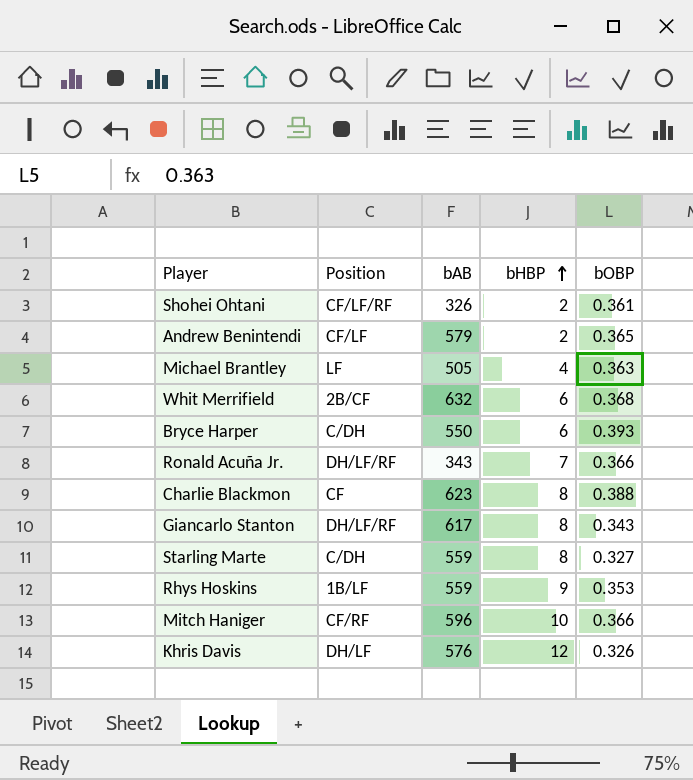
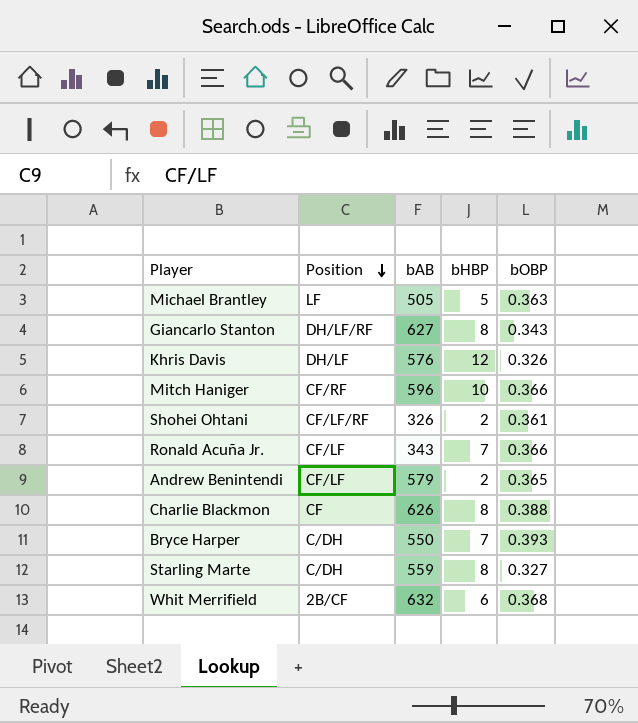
row order: bHBP ascending -> Position descending
row Rhys Hoskins: 1B/LF | 559 | 9 | 0.353 -> none
Michael Brantley | bHBP: 4 -> 5
Giancarlo Stanton | bAB: 617 -> 627
Ronald Acuña Jr. | Position: DH/LF/RF -> CF/LF
Charlie Blackmon | bAB: 623 -> 626
Bryce Harper | bHBP: 6 -> 7

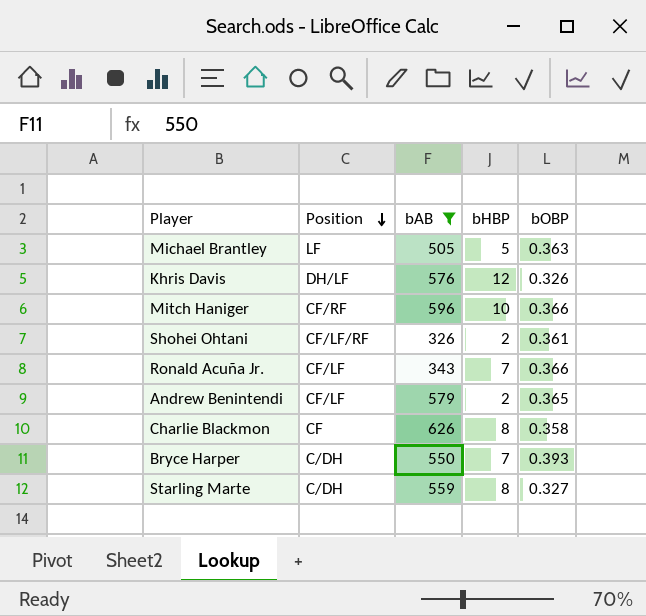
filter: none -> bAB <= 626
Charlie Blackmon | bOBP: 0.388 -> 0.358

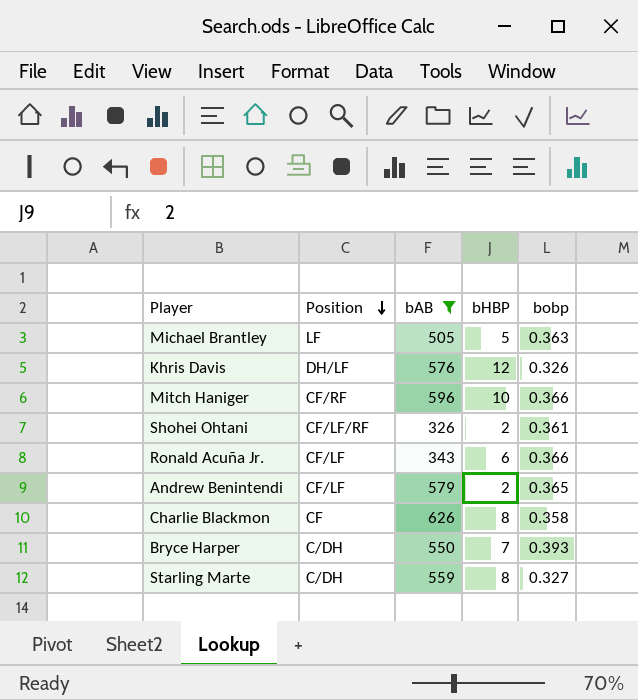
column name: bOBP -> bobp
Ronald Acuña Jr. | bHBP: 7 -> 6

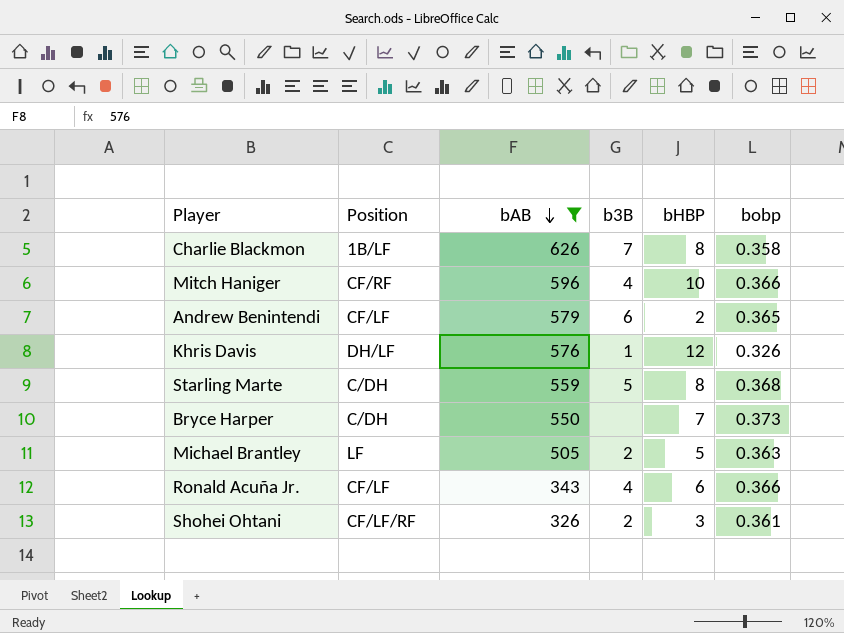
row order: Position descending -> bAB descending
column b3B | position: none -> 4
Charlie Blackmon | Position: CF -> 1B/LF
Starling Marte | bobp: 0.327 -> 0.368
Bryce Harper | bobp: 0.393 -> 0.373
Shohei Ohtani | bHBP: 2 -> 3

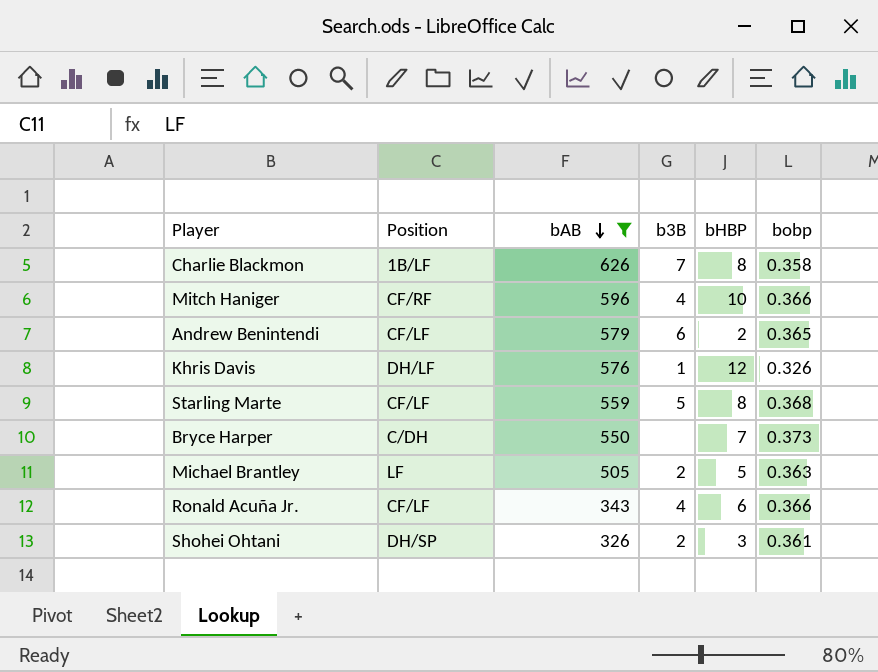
Starling Marte | Position: C/DH -> CF/LF
Shohei Ohtani | Position: CF/LF/RF -> DH/SP

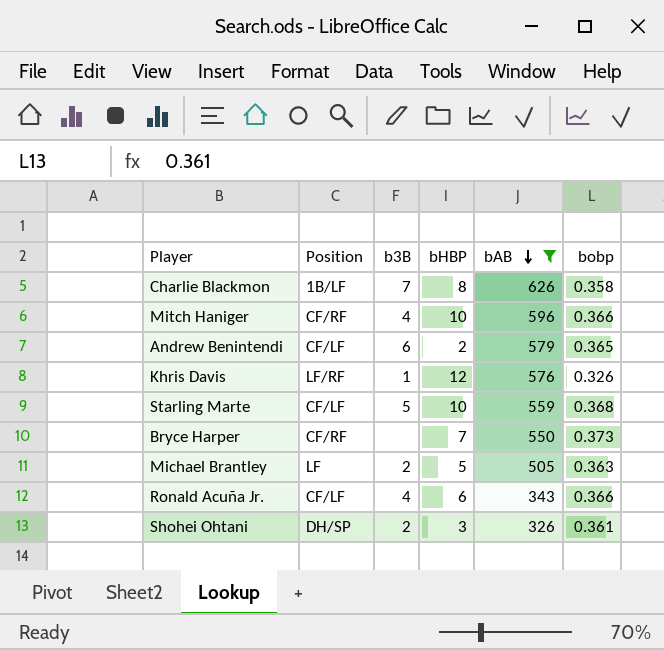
column bAB | position: 3 -> 5
Khris Davis | Position: DH/LF -> LF/RF
Starling Marte | bHBP: 8 -> 10
Bryce Harper | Position: C/DH -> CF/RF

